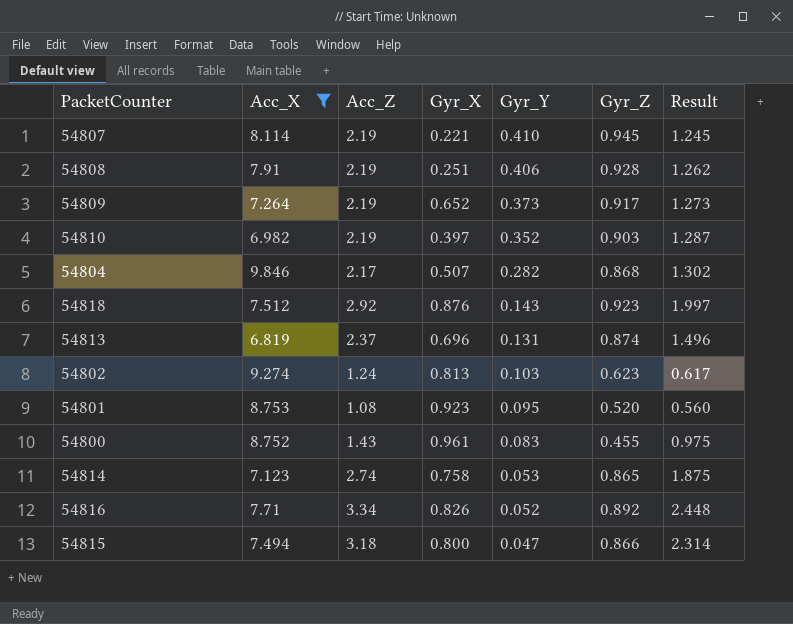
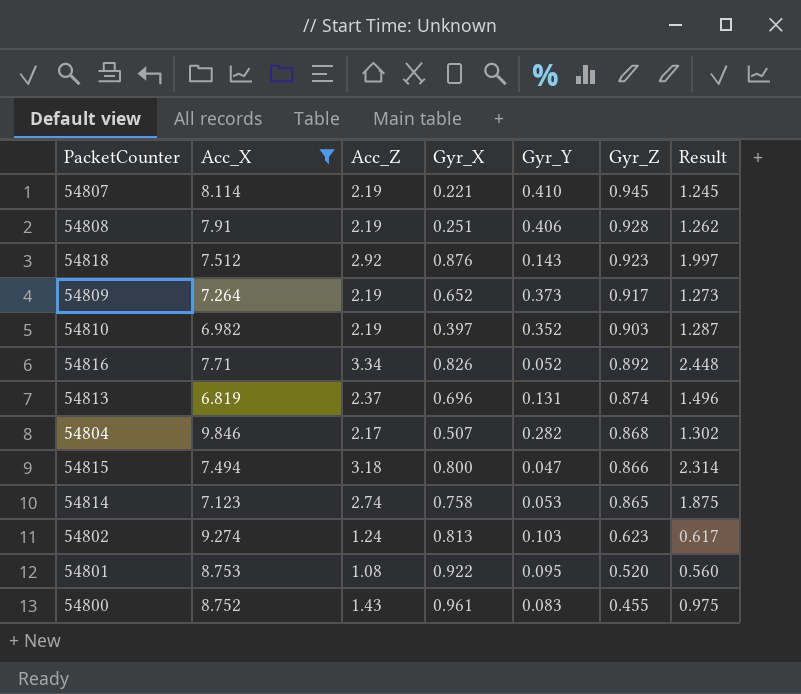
row order: Gyr_Y descending -> Gyr_Z descending
54801 | Gyr_X: 0.923 -> 0.922

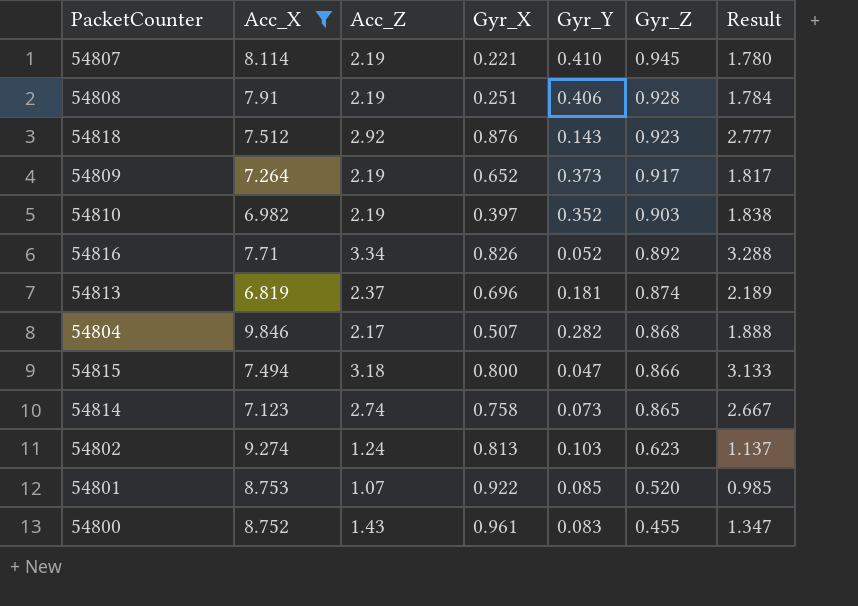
column Result | formula: [Acc_Z] - [Gyr_Z] -> [Acc_Z] - [Gyr_Y]
54813 | Gyr_Y: 0.131 -> 0.181
54814 | Gyr_Y: 0.053 -> 0.073
54801 | Acc_Z: 1.08 -> 1.07
54801 | Gyr_Y: 0.095 -> 0.085

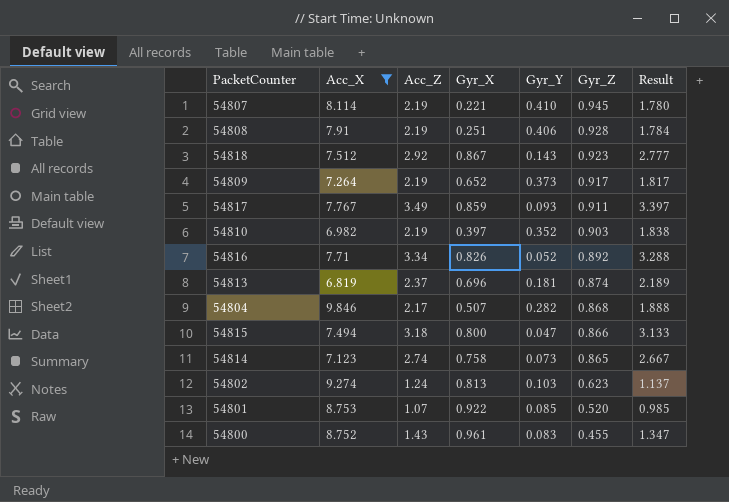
54818 | Gyr_X: 0.876 -> 0.867
row 54817: none -> 7.767 | 3.49 | 0.859 | 0.093 | 0.911 | 3.397

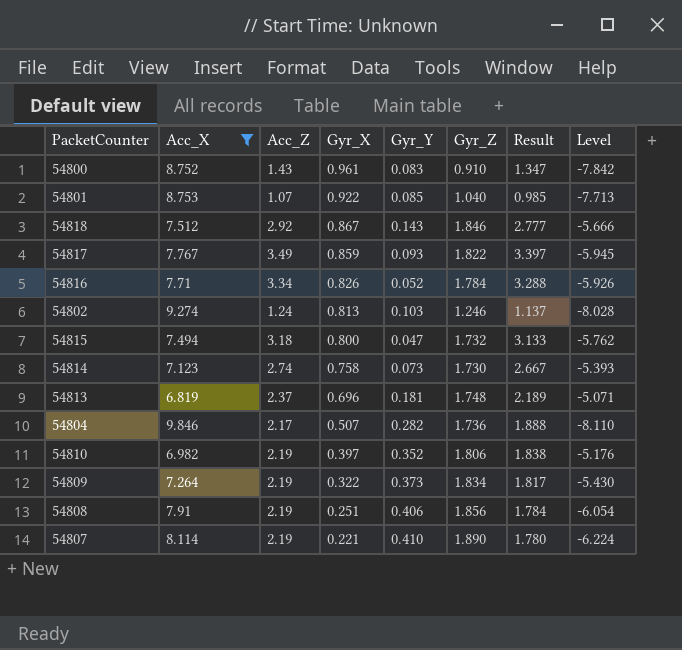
row order: Gyr_Z descending -> Gyr_X descending
column Level | formula: none -> [Gyr_Z] - [Acc_X]
54800 | Gyr_Z: 0.455 -> 0.910
54801 | Gyr_Z: 0.520 -> 1.040
54818 | Gyr_Z: 0.923 -> 1.846
54817 | Gyr_Z: 0.911 -> 1.822
54816 | Gyr_Z: 0.892 -> 1.784
54802 | Gyr_Z: 0.623 -> 1.246
54815 | Gyr_Z: 0.866 -> 1.732
54814 | Gyr_Z: 0.865 -> 1.730
54813 | Gyr_Z: 0.874 -> 1.748
54804 | Gyr_Z: 0.868 -> 1.736
54810 | Gyr_Z: 0.903 -> 1.806
54809 | Gyr_X: 0.652 -> 0.322
54809 | Gyr_Z: 0.917 -> 1.834
54808 | Gyr_Z: 0.928 -> 1.856
54807 | Gyr_Z: 0.945 -> 1.890

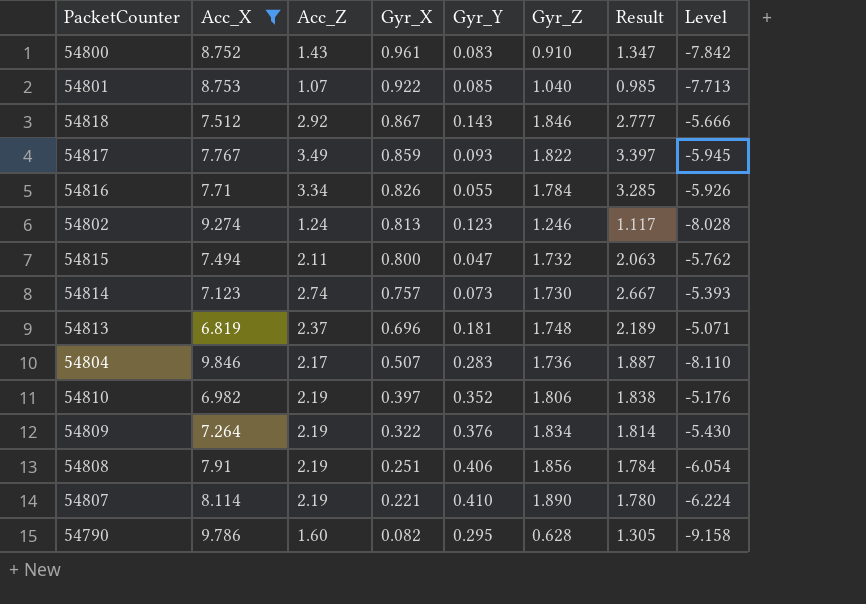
54816 | Gyr_Y: 0.052 -> 0.055
54816 | Result: 3.288 -> 3.285
54802 | Gyr_Y: 0.103 -> 0.123
54802 | Result: 1.137 -> 1.117
54815 | Acc_Z: 3.18 -> 2.11
54815 | Result: 3.133 -> 2.063
54814 | Gyr_X: 0.758 -> 0.757
54804 | Gyr_Y: 0.282 -> 0.283
54804 | Result: 1.888 -> 1.887
54809 | Gyr_Y: 0.373 -> 0.376
54809 | Result: 1.817 -> 1.814
row 54790: none -> 9.786 | 1.60 | 0.082 | 0.295 | 0.628 | 1.305 | -9.158

